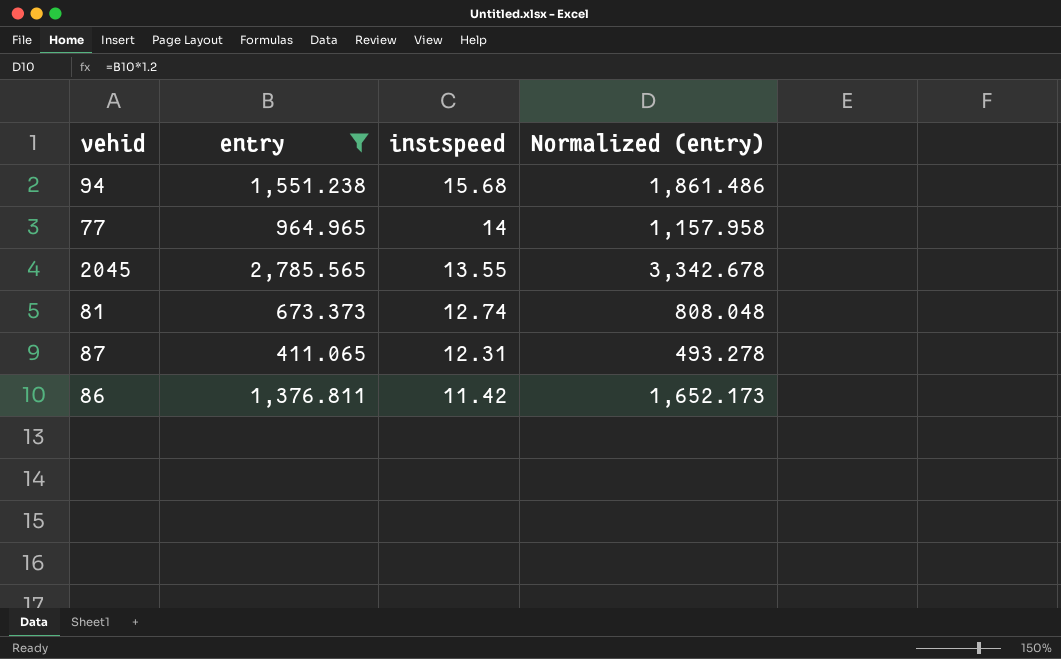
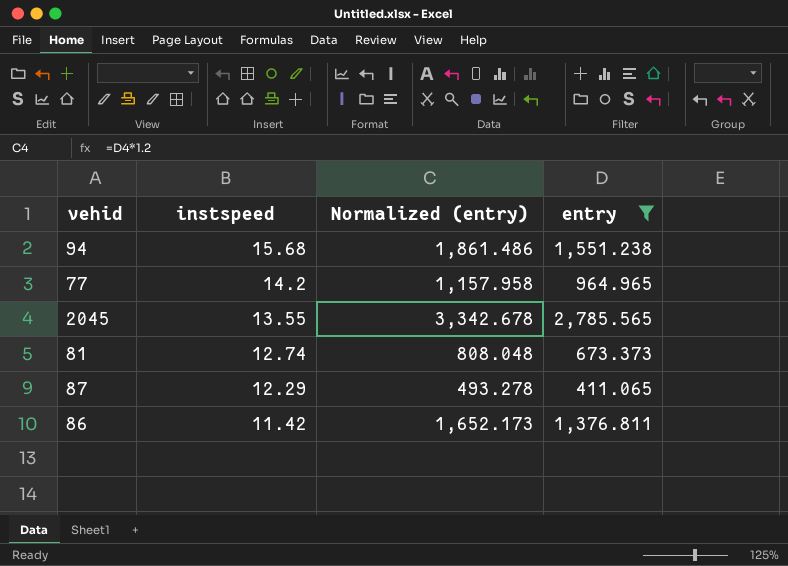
column entry | position: 2 -> 4
77 | instspeed: 14 -> 14.2
87 | instspeed: 12.31 -> 12.29

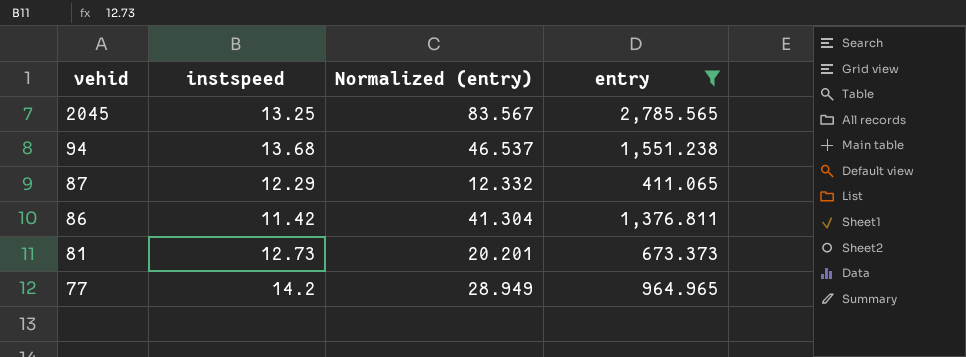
row order: instspeed descending -> vehid descending
column Normalized (entry) | formula: [entry] * 1.2 -> [entry] * 0.03
2045 | instspeed: 13.55 -> 13.25
94 | instspeed: 15.68 -> 13.68
81 | instspeed: 12.74 -> 12.73

